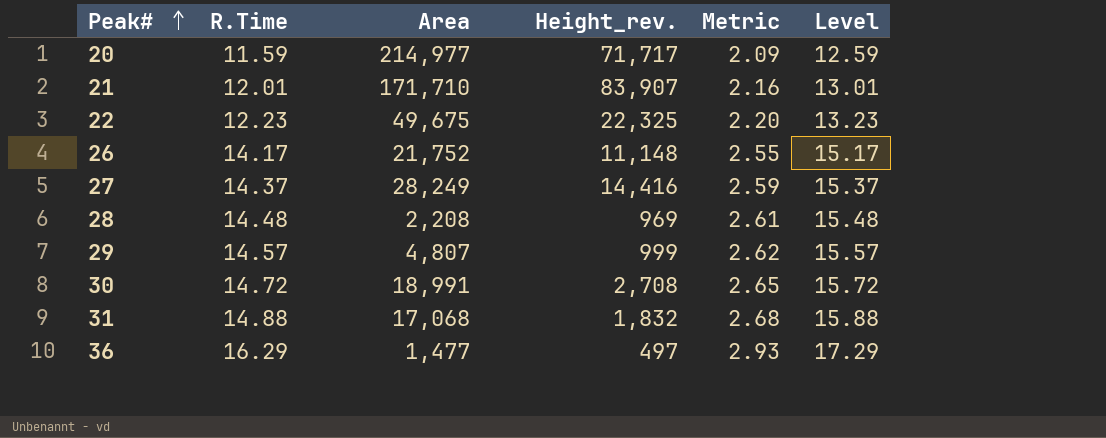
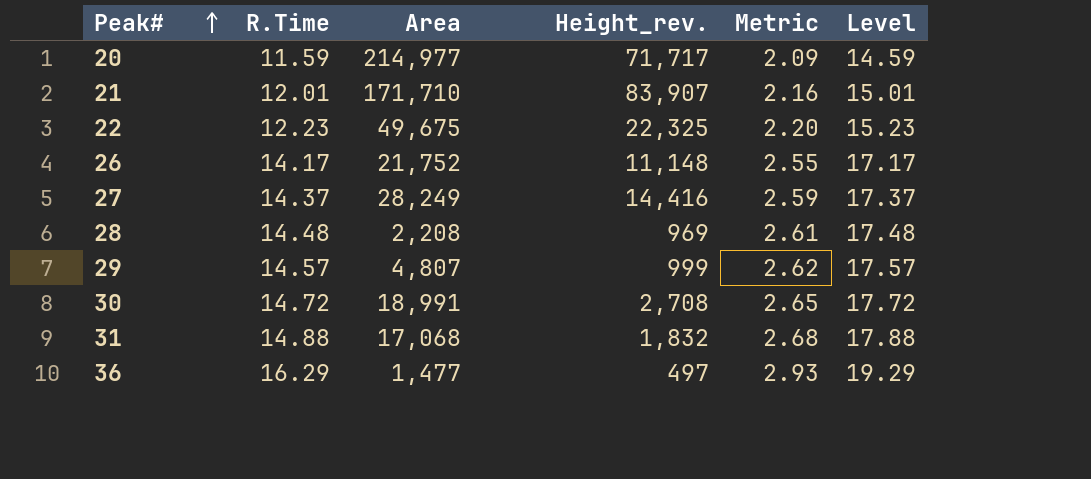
column Level | formula: [R.Time] + 1 -> [R.Time] + 3

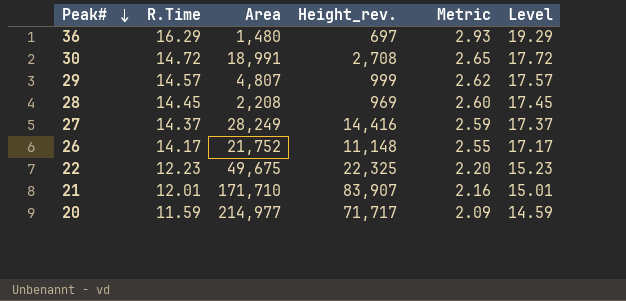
row order: Peak# ascending -> Peak# descending
row 31: 14.88 | 17,068 | 1,832 | 2.68 | 17.88 -> none
36 | Area: 1,477 -> 1,480
36 | Height_rev.: 497 -> 697
28 | R.Time: 14.48 -> 14.45
28 | Metric: 2.61 -> 2.60
28 | Level: 17.48 -> 17.45

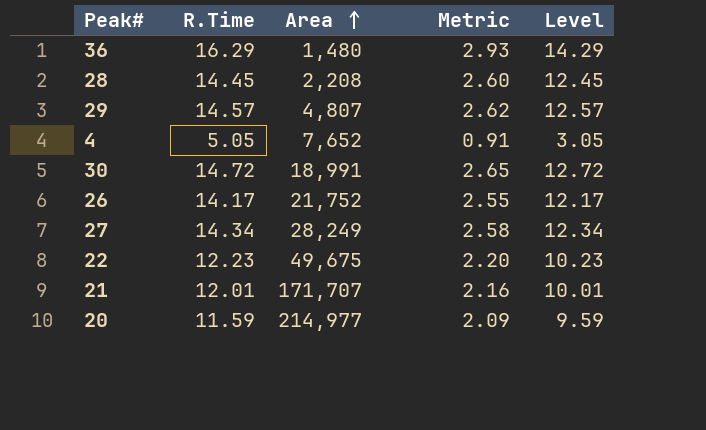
row order: Peak# descending -> Area ascending
column Height_rev. | position: 4 -> none
column Level | formula: [R.Time] + 3 -> [R.Time] - 2
row 4: none -> 5.05 | 7,652 | 0.91 | 3.05
27 | R.Time: 14.37 -> 14.34
27 | Metric: 2.59 -> 2.58
21 | Area: 171,710 -> 171,707

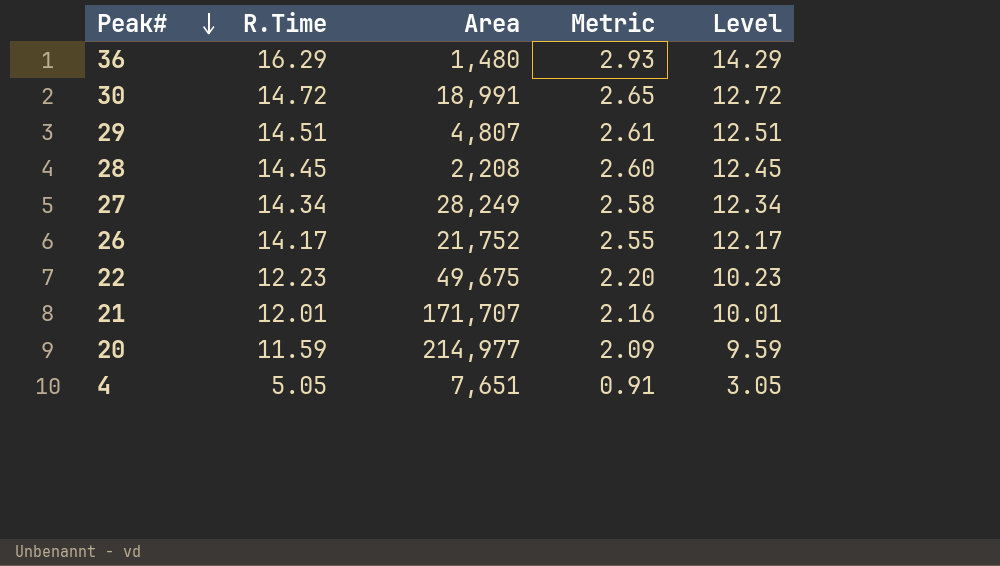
row order: Area ascending -> Peak# descending
29 | R.Time: 14.57 -> 14.51
29 | Metric: 2.62 -> 2.61
29 | Level: 12.57 -> 12.51
4 | Area: 7,652 -> 7,651

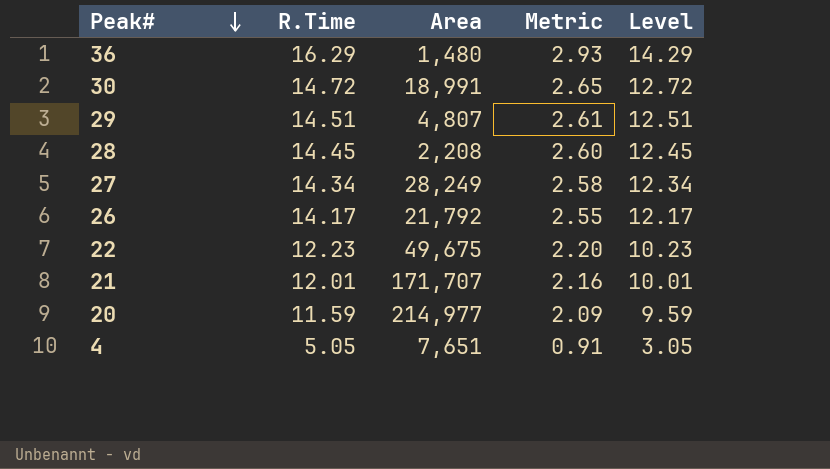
26 | Area: 21,752 -> 21,792

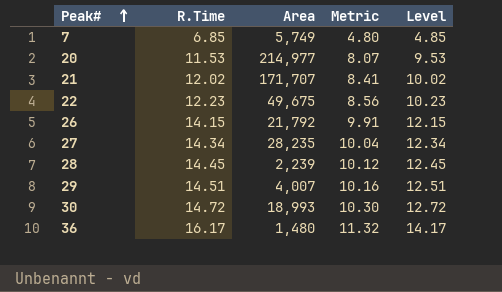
row order: Peak# descending -> Peak# ascending
column Metric | formula: [R.Time] * 0.18 -> [R.Time] * 0.7
row 4: 5.05 | 7,651 | 0.91 | 3.05 -> none
row 7: none -> 6.85 | 5,749 | 4.80 | 4.85
20 | R.Time: 11.59 -> 11.53
20 | Level: 9.59 -> 9.53
21 | R.Time: 12.01 -> 12.02
21 | Level: 10.01 -> 10.02
26 | R.Time: 14.17 -> 14.15
26 | Level: 12.17 -> 12.15
27 | Area: 28,249 -> 28,235
28 | Area: 2,208 -> 2,239
29 | Area: 4,807 -> 4,007
30 | Area: 18,991 -> 18,993
36 | R.Time: 16.29 -> 16.17
36 | Level: 14.29 -> 14.17

